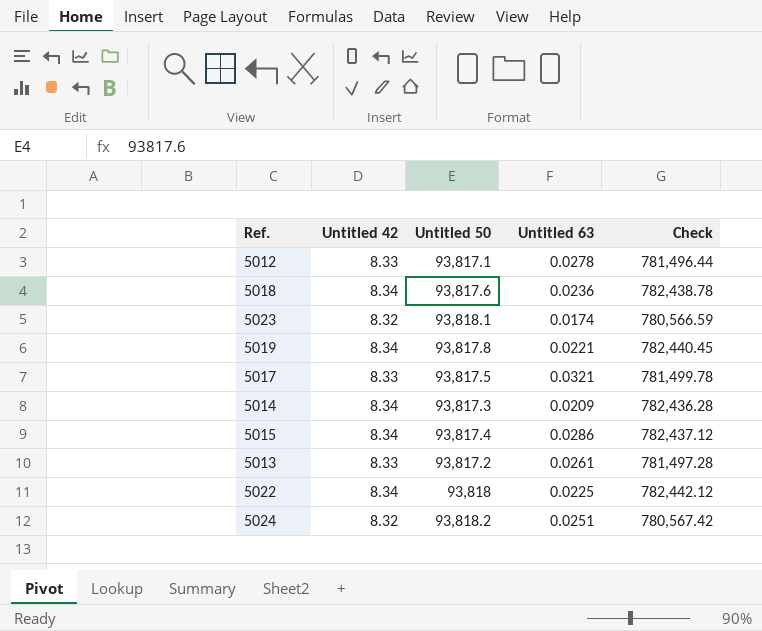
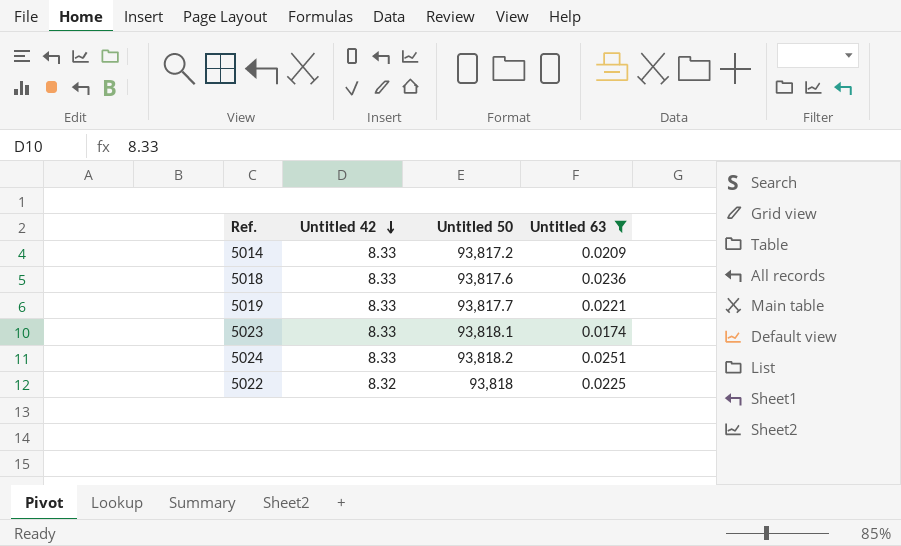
filter: none -> Untitled 63 <= 0.0251
row order: none -> Untitled 42 descending
column Check | formula: [Untitled 42] * [Untitled 50] -> none
5014 | Untitled 42: 8.34 -> 8.33
5014 | Untitled 50: 93,817.3 -> 93,817.2
5018 | Untitled 42: 8.34 -> 8.33
5019 | Untitled 42: 8.34 -> 8.33
5019 | Untitled 50: 93,817.8 -> 93,817.7
5023 | Untitled 42: 8.32 -> 8.33
5024 | Untitled 42: 8.32 -> 8.33
5022 | Untitled 42: 8.34 -> 8.32

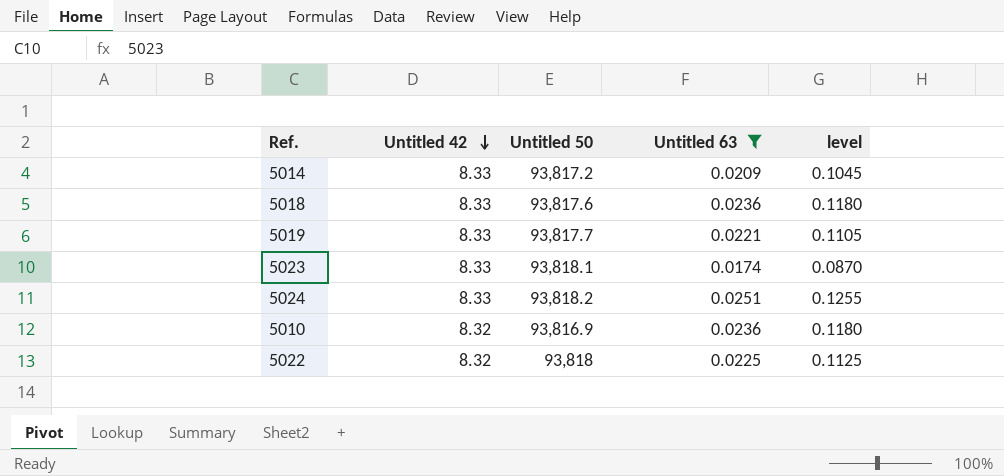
column level | formula: none -> [Untitled 63] * 5
row 5010: none -> 8.32 | 93,816.9 | 0.0236 | 0.1180

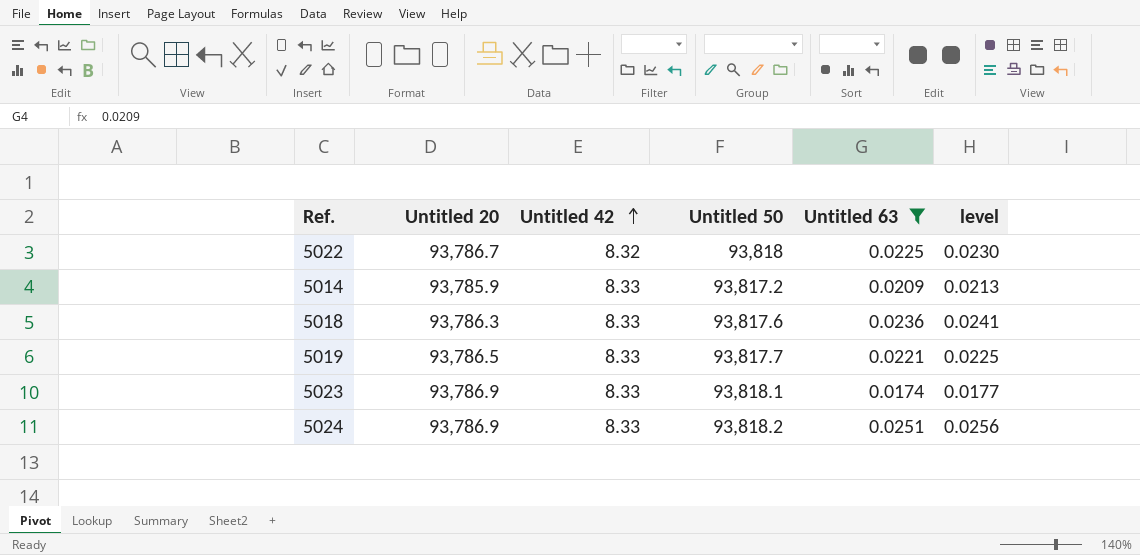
row order: Untitled 42 descending -> Untitled 42 ascending
column Untitled 20 | position: none -> 2
column level | formula: [Untitled 63] * 5 -> [Untitled 63] * 1.02
row 5010: 8.32 | 93,816.9 | 0.0236 | 0.1180 -> none

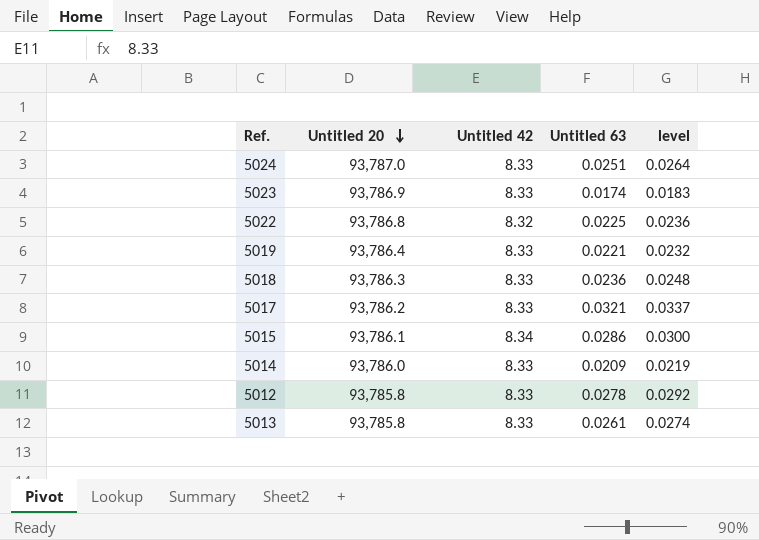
filter: Untitled 63 <= 0.0251 -> none
row order: Untitled 42 ascending -> Untitled 20 descending
column Untitled 50 | position: 4 -> none
column level | formula: [Untitled 63] * 1.02 -> [Untitled 63] * 1.05
5024 | Untitled 20: 93,786.9 -> 93,787.0
5022 | Untitled 20: 93,786.7 -> 93,786.8
5019 | Untitled 20: 93,786.5 -> 93,786.4
5014 | Untitled 20: 93,785.9 -> 93,786.0

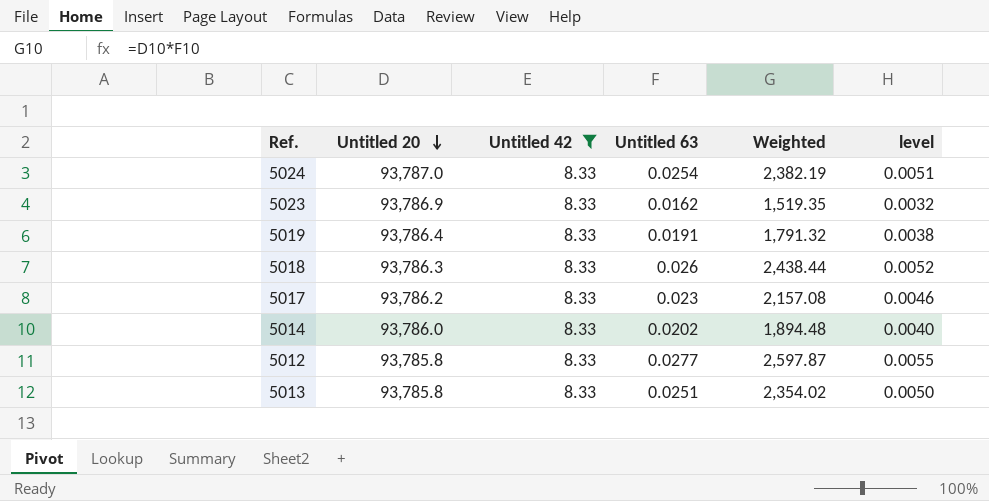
filter: none -> Untitled 42 = 8.33
column Weighted | formula: none -> [Untitled 20] * [Untitled 63]
column level | formula: [Untitled 63] * 1.05 -> [Untitled 63] * 0.2
5024 | Untitled 63: 0.0251 -> 0.0254
5023 | Untitled 63: 0.0174 -> 0.0162
5019 | Untitled 63: 0.0221 -> 0.0191
5018 | Untitled 63: 0.0236 -> 0.026
5017 | Untitled 63: 0.0321 -> 0.023
5014 | Untitled 63: 0.0209 -> 0.0202
5012 | Untitled 63: 0.0278 -> 0.0277
5013 | Untitled 63: 0.0261 -> 0.0251

